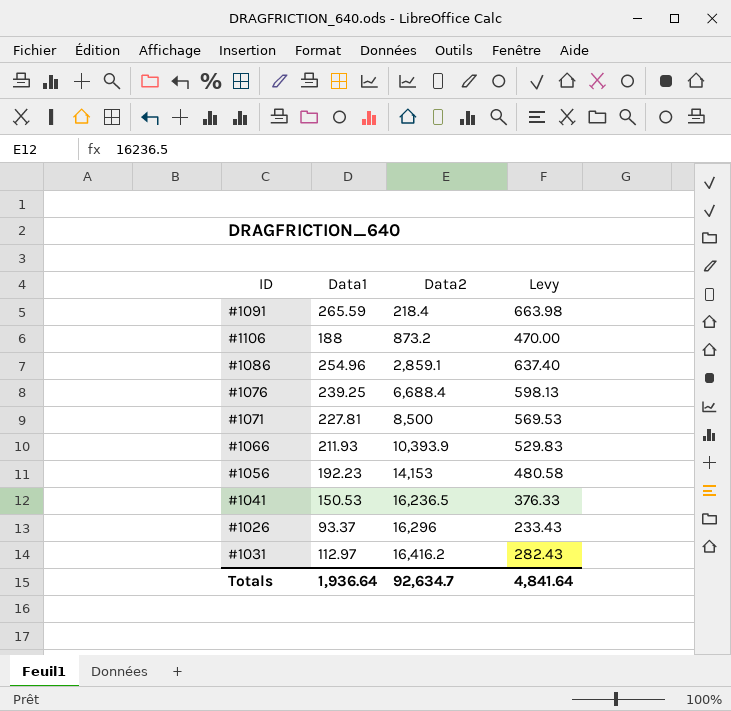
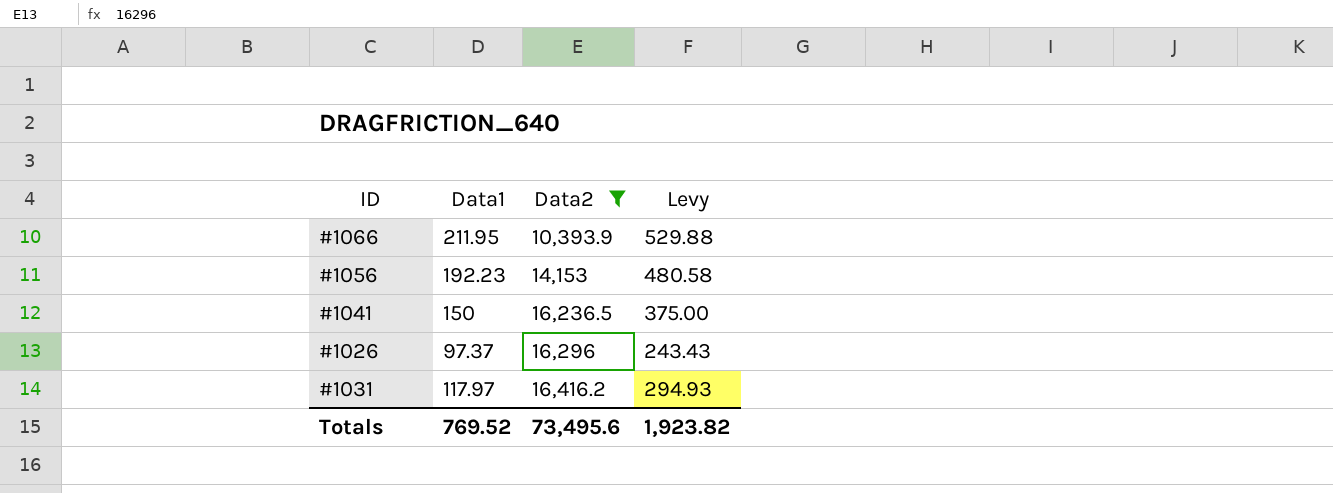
filter: none -> Data2 >= 10,393.9
#1066 | Data1: 211.93 -> 211.95
#1066 | Levy: 529.83 -> 529.88
#1041 | Data1: 150.53 -> 150
#1041 | Levy: 376.33 -> 375.00
#1026 | Data1: 93.37 -> 97.37
#1026 | Levy: 233.43 -> 243.43
#1031 | Data1: 112.97 -> 117.97
#1031 | Levy: 282.43 -> 294.93
Totals | Data1: 1,936.64 -> 769.52
Totals | Data2: 92,634.7 -> 73,495.6
Totals | Levy: 4,841.64 -> 1,923.82

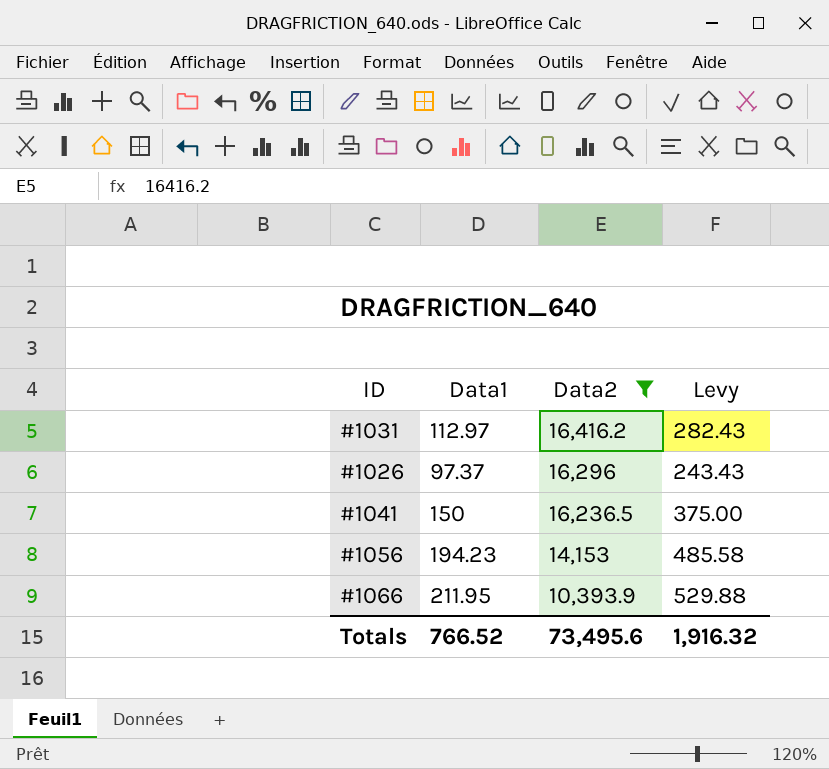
row order: Data2 ascending -> Data2 descending
#1031 | Data1: 117.97 -> 112.97
#1031 | Levy: 294.93 -> 282.43
#1056 | Data1: 192.23 -> 194.23
#1056 | Levy: 480.58 -> 485.58
Totals | Data1: 769.52 -> 766.52
Totals | Levy: 1,923.82 -> 1,916.32

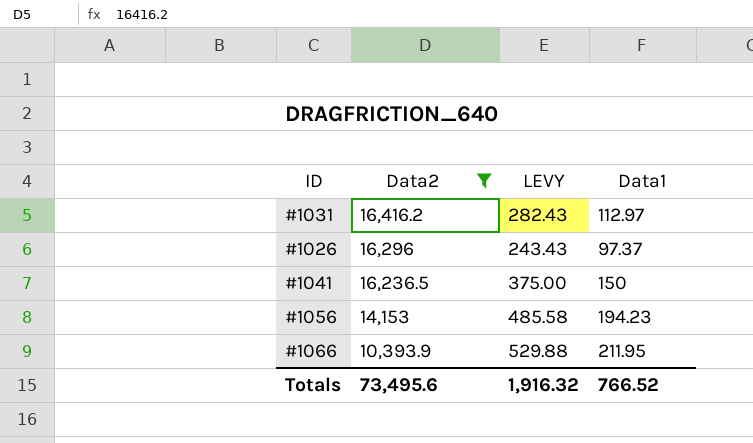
column name: Levy -> LEVY
column Data1 | position: 2 -> 4

